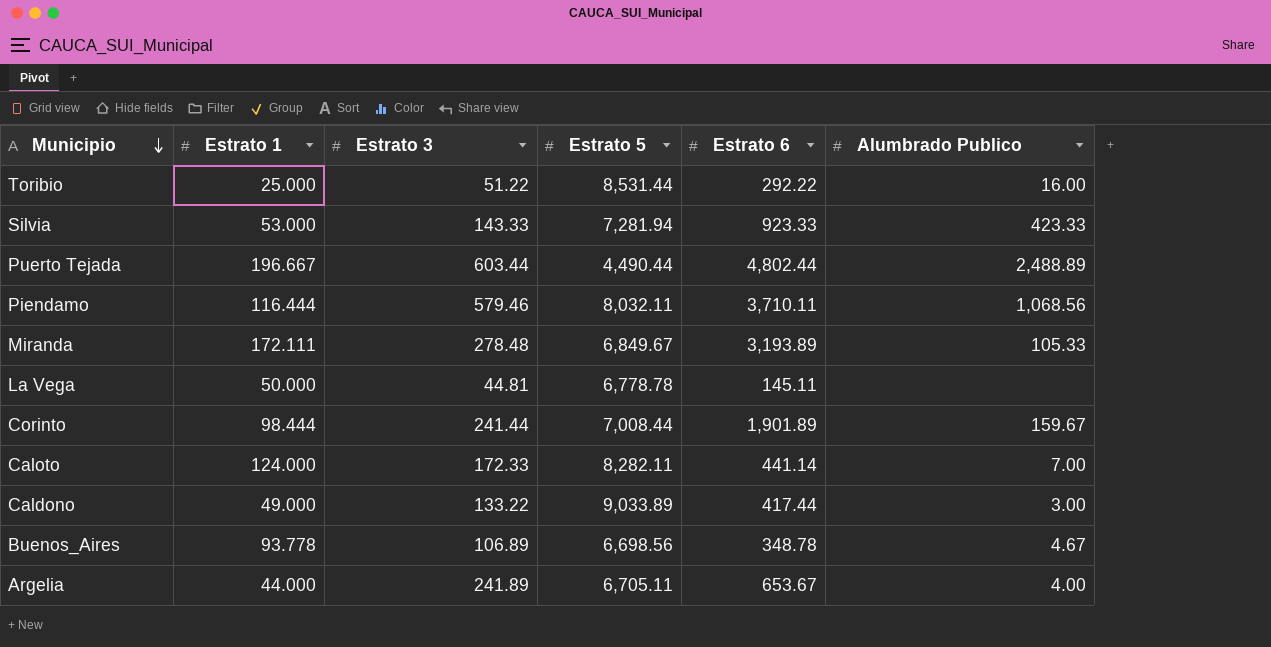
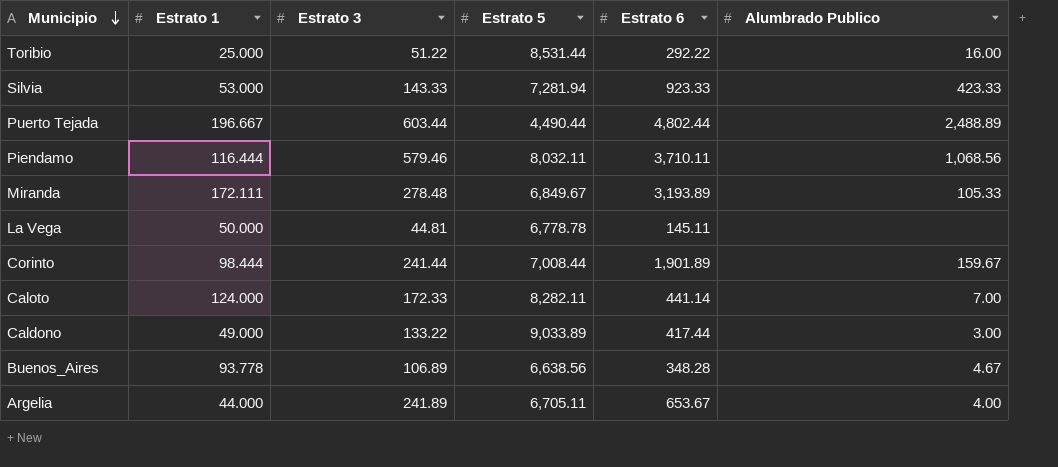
Buenos_Aires | Estrato 5: 6,698.56 -> 6,638.56
Buenos_Aires | Estrato 6: 348.78 -> 348.28

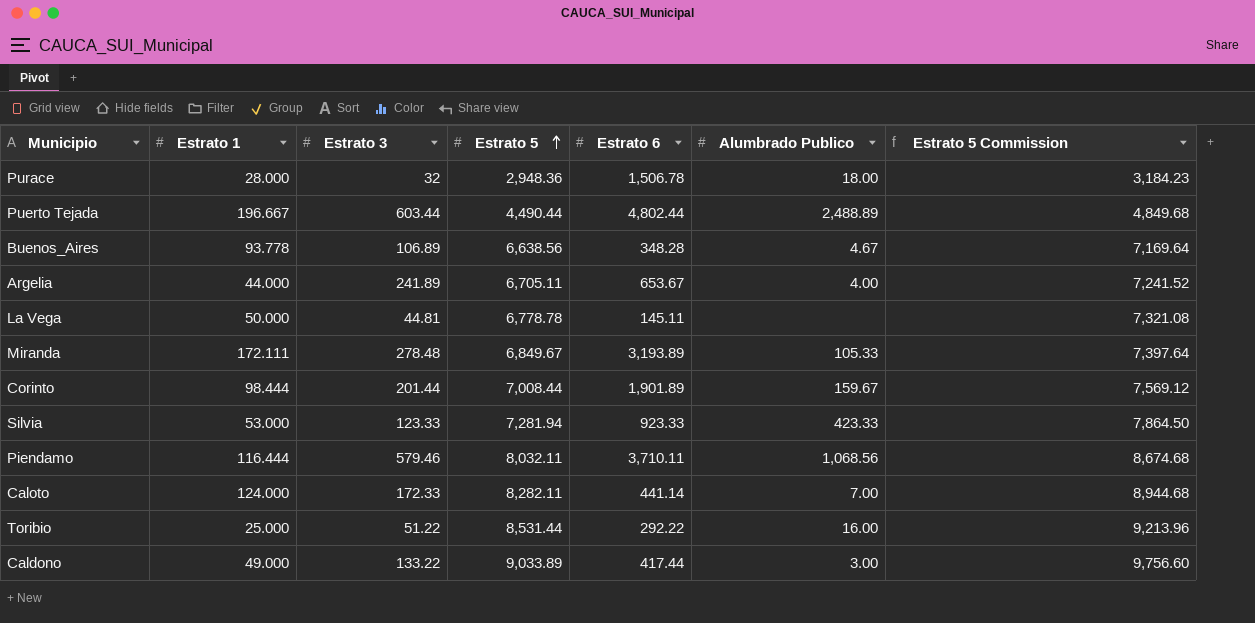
row order: Municipio descending -> Estrato 5 ascending
column Estrato 5 Commission | formula: none -> [Estrato 5] * 1.08
row Purace: none -> 28.000 | 32 | 2,948.36 | 1,506.78 | 18.00 | 3,184.23
Corinto | Estrato 3: 241.44 -> 201.44
Silvia | Estrato 3: 143.33 -> 123.33

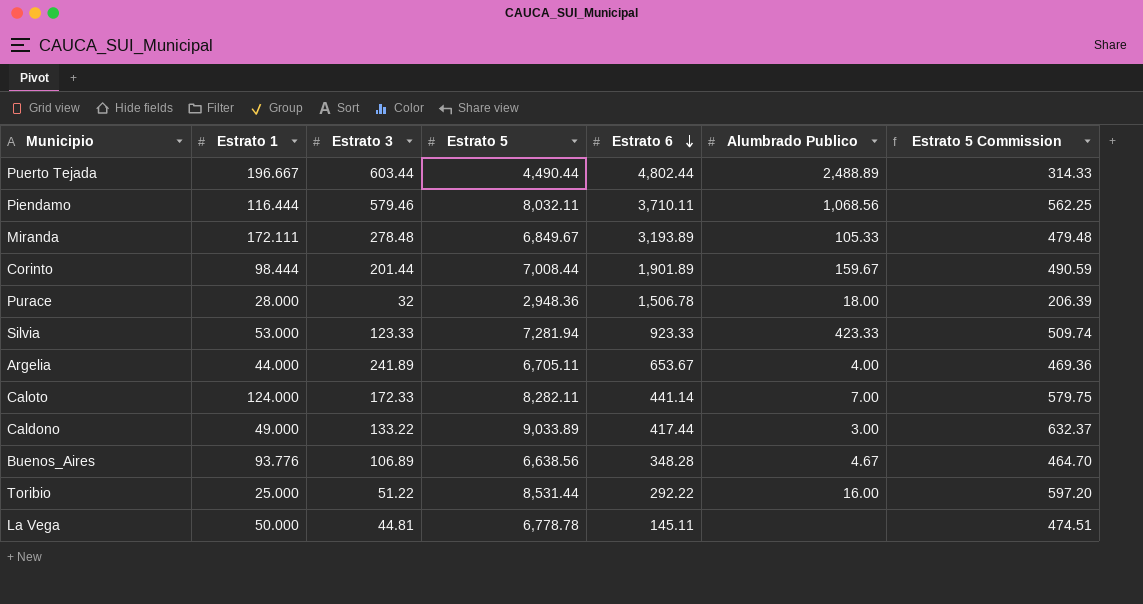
row order: Estrato 5 ascending -> Estrato 6 descending
column Estrato 5 Commission | formula: [Estrato 5] * 1.08 -> [Estrato 5] * 0.07
Buenos_Aires | Estrato 1: 93.778 -> 93.776

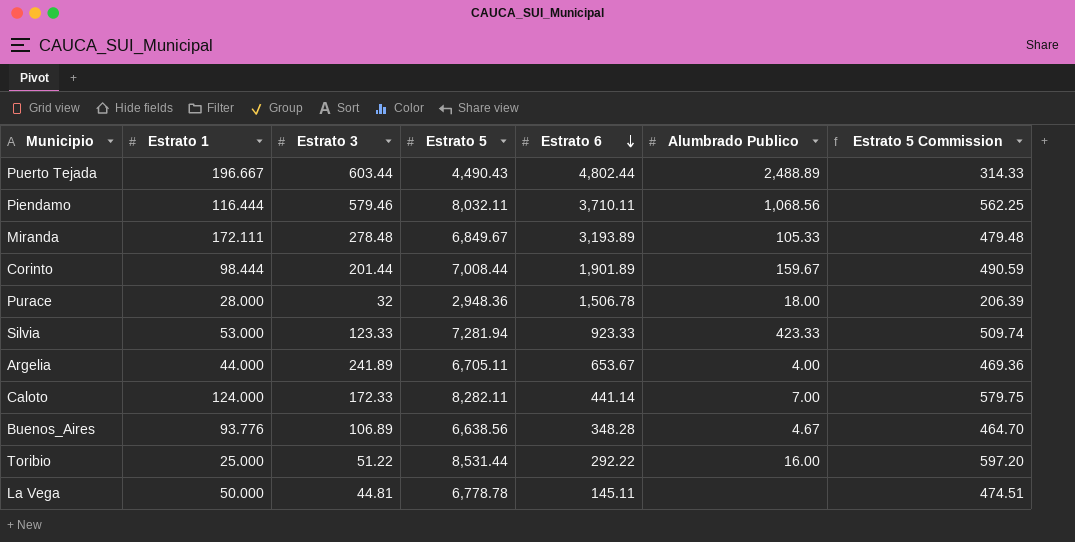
row Caldono: 49.000 | 133.22 | 9,033.89 | 417.44 | 3.00 | 632.37 -> none
Puerto Tejada | Estrato 5: 4,490.44 -> 4,490.43

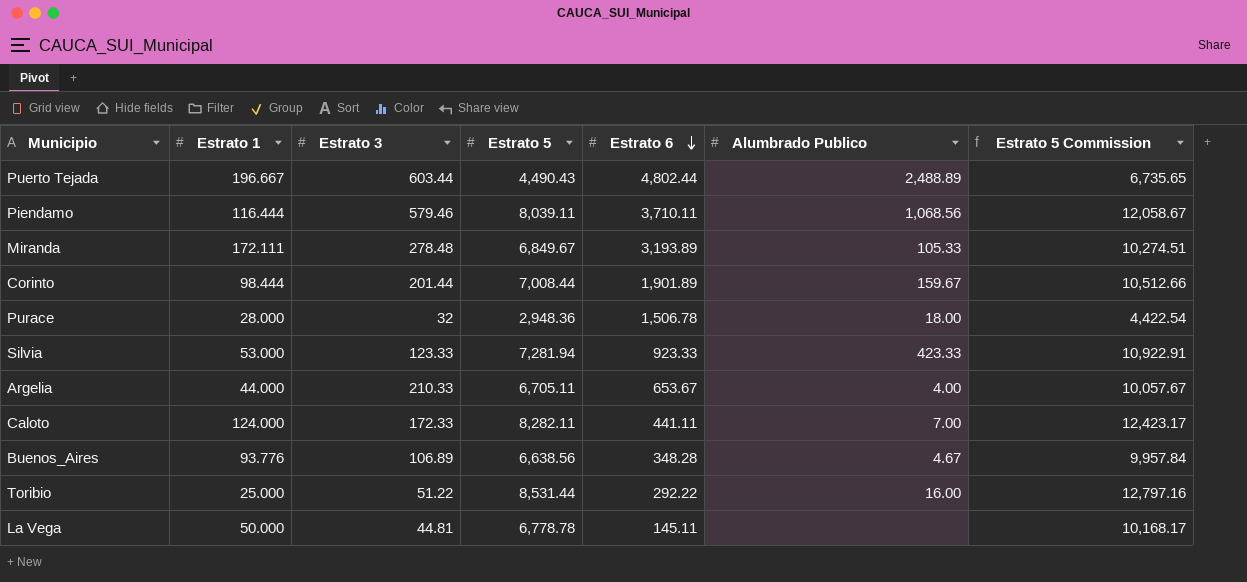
column Estrato 5 Commission | formula: [Estrato 5] * 0.07 -> [Estrato 5] * 1.5
Piendamo | Estrato 5: 8,032.11 -> 8,039.11
Argelia | Estrato 3: 241.89 -> 210.33
Caloto | Estrato 6: 441.14 -> 441.11

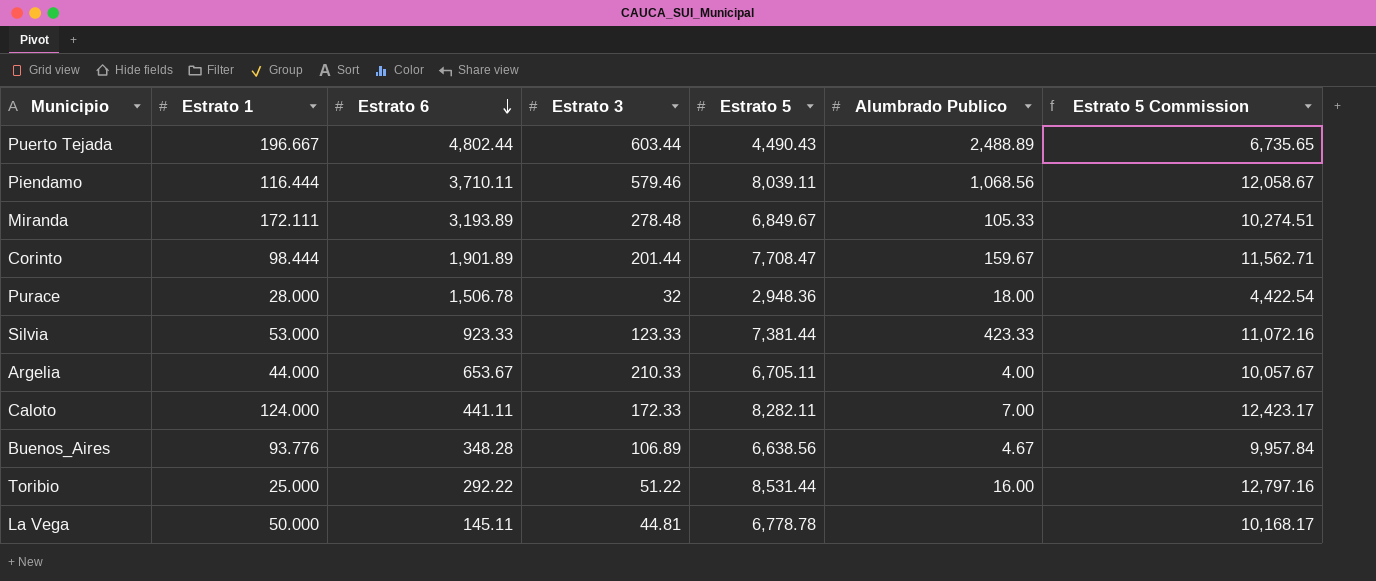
column Estrato 6 | position: 5 -> 3
Corinto | Estrato 5: 7,008.44 -> 7,708.47
Corinto | Estrato 5 Commission: 10,512.66 -> 11,562.71
Silvia | Estrato 5: 7,281.94 -> 7,381.44
Silvia | Estrato 5 Commission: 10,922.91 -> 11,072.16

